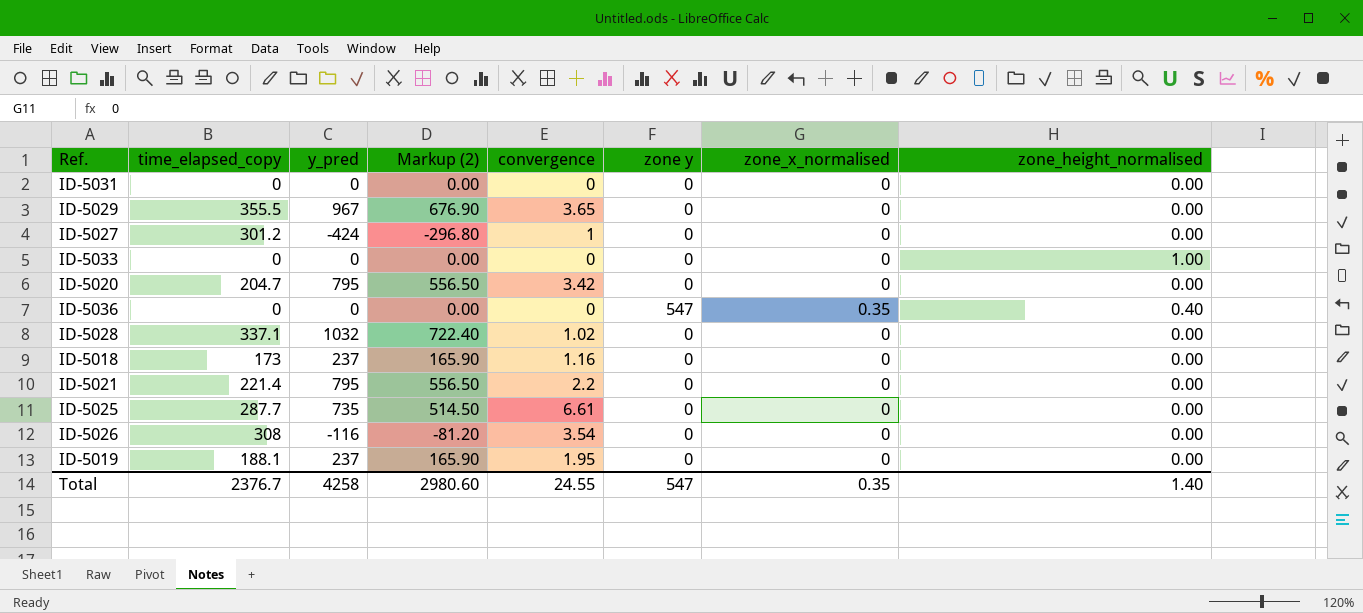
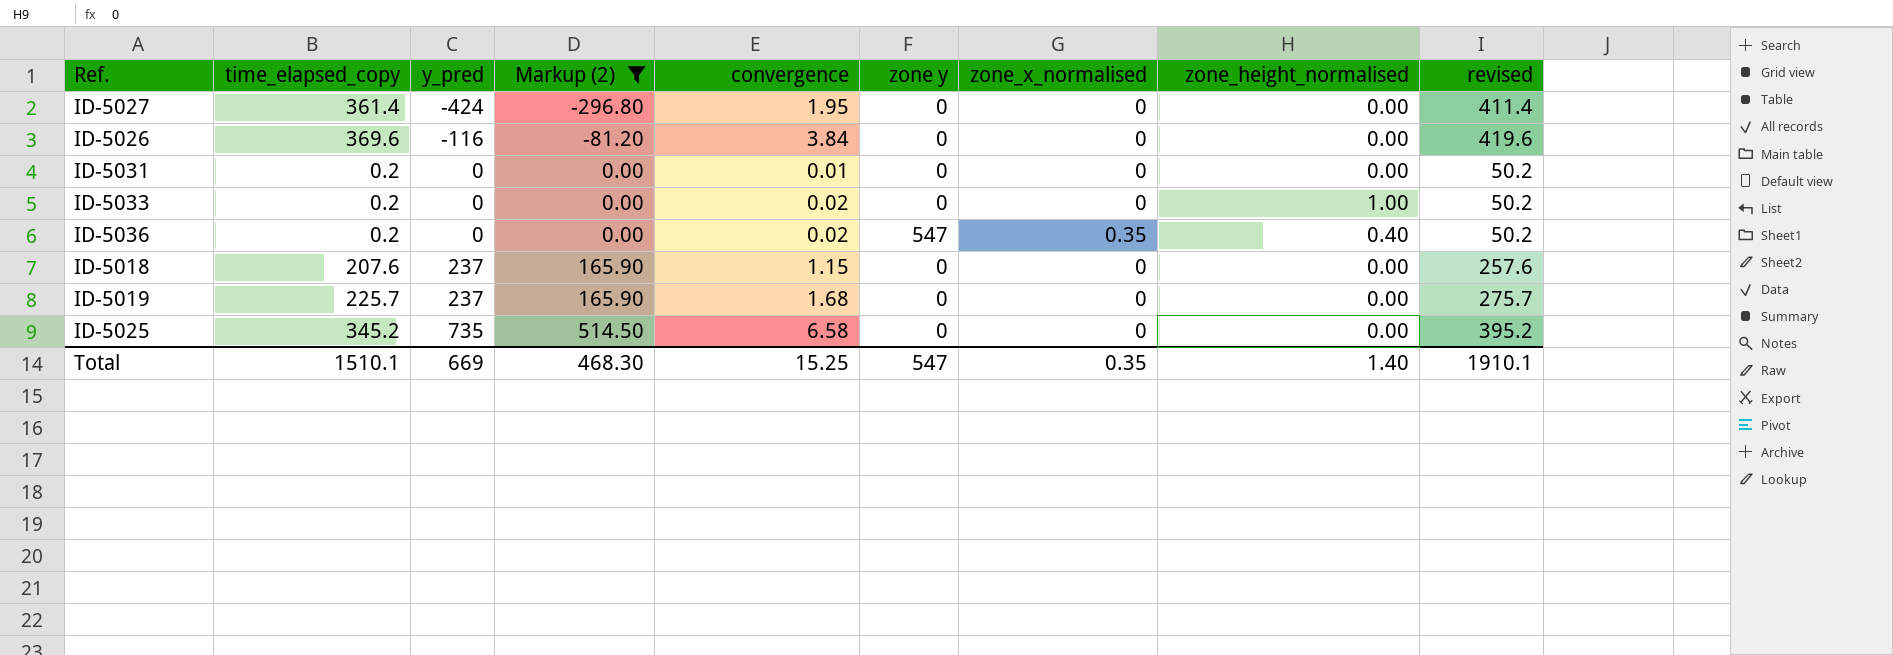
filter: none -> Markup (2) <= 514.50
row order: none -> y_pred ascending
column revised | formula: none -> [time_elapsed_copy] + 50
ID-5027 | time_elapsed_copy: 301.2 -> 361.4
ID-5027 | convergence: 1 -> 1.95
ID-5026 | time_elapsed_copy: 308 -> 369.6
ID-5026 | convergence: 3.54 -> 3.84
ID-5031 | time_elapsed_copy: 0 -> 0.2
ID-5031 | convergence: 0 -> 0.01
ID-5033 | time_elapsed_copy: 0 -> 0.2
ID-5033 | convergence: 0 -> 0.02
ID-5036 | time_elapsed_copy: 0 -> 0.2
ID-5036 | convergence: 0 -> 0.02
ID-5018 | time_elapsed_copy: 173 -> 207.6
ID-5018 | convergence: 1.16 -> 1.15
ID-5019 | time_elapsed_copy: 188.1 -> 225.7
ID-5019 | convergence: 1.95 -> 1.68
ID-5025 | time_elapsed_copy: 287.7 -> 345.2
ID-5025 | convergence: 6.61 -> 6.58
Total | time_elapsed_copy: 2376.7 -> 1510.1
Total | y_pred: 4258 -> 669
Total | Markup (2): 2980.60 -> 468.30
Total | convergence: 24.55 -> 15.25

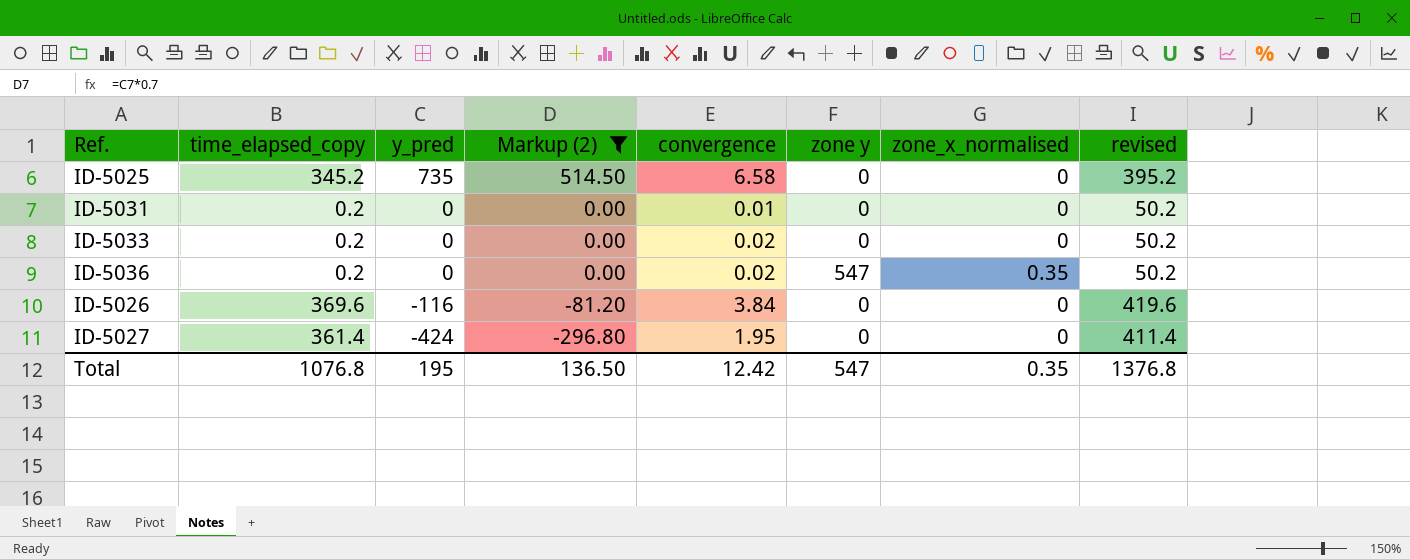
row order: y_pred ascending -> y_pred descending
column zone_height_normalised | position: 8 -> none
row ID-5018: 207.6 | 237 | 165.90 | 1.15 | 0 | 0 | 0.00 | 257.6 -> none
row ID-5019: 225.7 | 237 | 165.90 | 1.68 | 0 | 0 | 0.00 | 275.7 -> none
Total | time_elapsed_copy: 1510.1 -> 1076.8
Total | y_pred: 669 -> 195
Total | Markup (2): 468.30 -> 136.50
Total | convergence: 15.25 -> 12.42
Total | revised: 1910.1 -> 1376.8

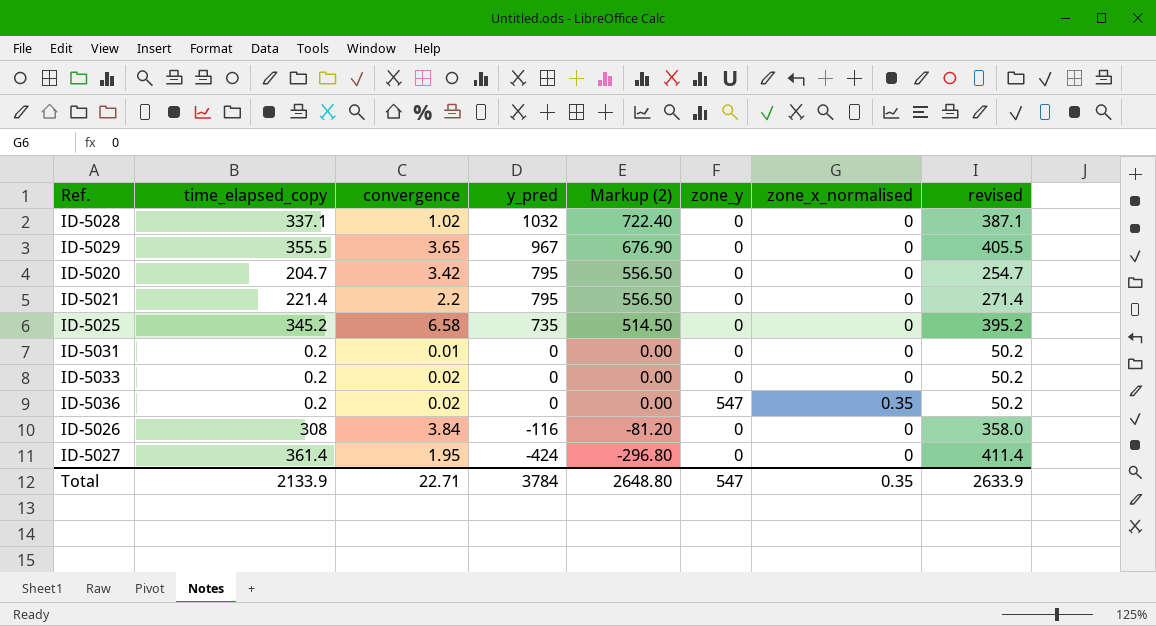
filter: Markup (2) <= 514.50 -> none
column convergence | position: 5 -> 3
column name: zone y -> zone_y
ID-5026 | time_elapsed_copy: 369.6 -> 308
ID-5026 | revised: 419.6 -> 358.0
Total | time_elapsed_copy: 1076.8 -> 2133.9
Total | convergence: 12.42 -> 22.71
Total | y_pred: 195 -> 3784
Total | Markup (2): 136.50 -> 2648.80
Total | revised: 1376.8 -> 2633.9

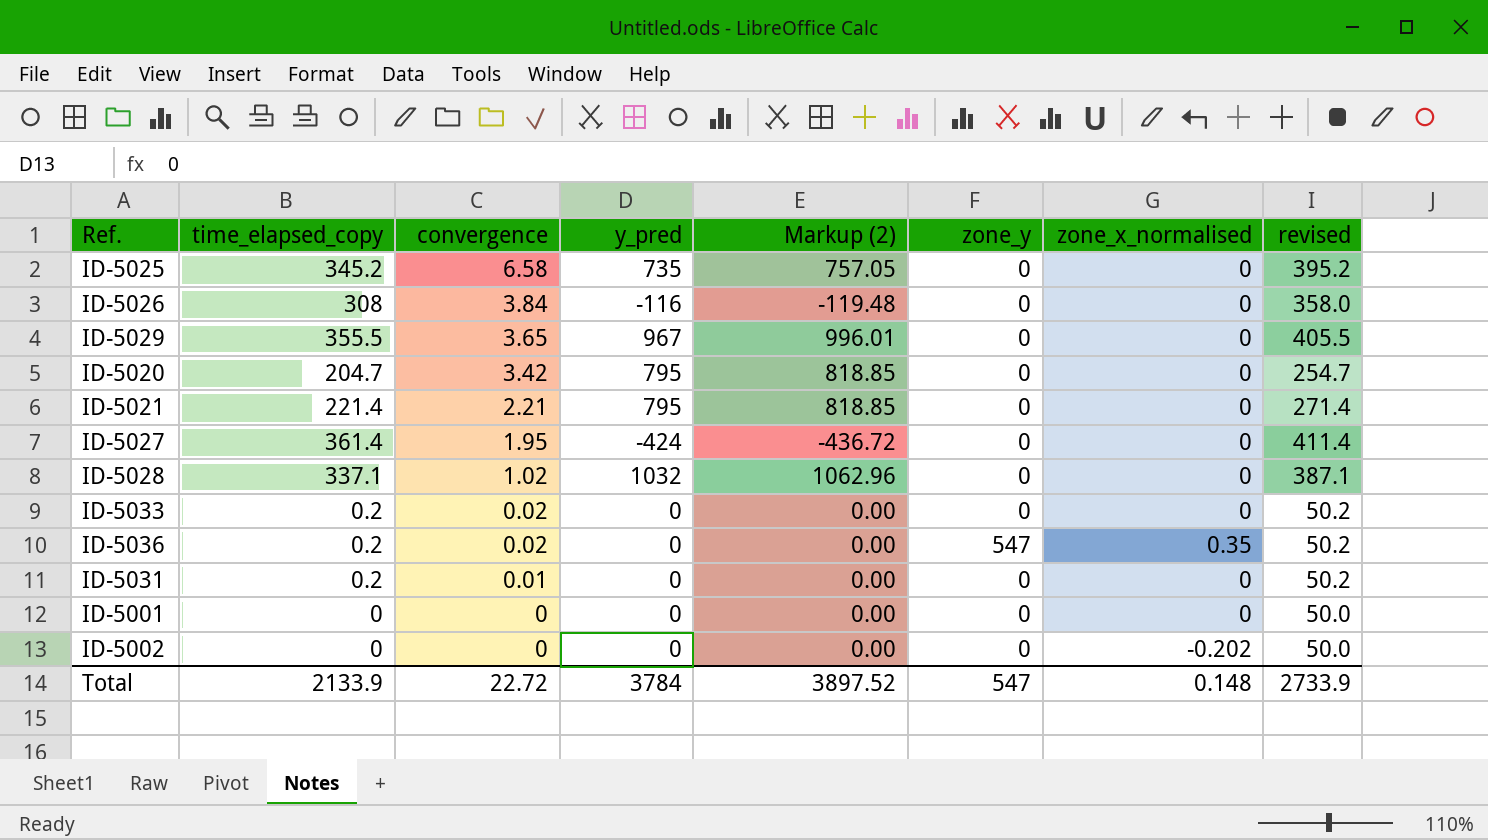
row order: y_pred descending -> convergence descending
column Markup (2) | formula: [y_pred] * 0.7 -> [y_pred] * 1.03
ID-5021 | convergence: 2.2 -> 2.21
row ID-5001: none -> 0 | 0 | 0 | 0.00 | 0 | 0 | 50.0
row ID-5002: none -> 0 | 0 | 0 | 0.00 | 0 | -0.202 | 50.0
Total | convergence: 22.71 -> 22.72
Total | Markup (2): 2648.80 -> 3897.52
Total | zone_x_normalised: 0.35 -> 0.148
Total | revised: 2633.9 -> 2733.9

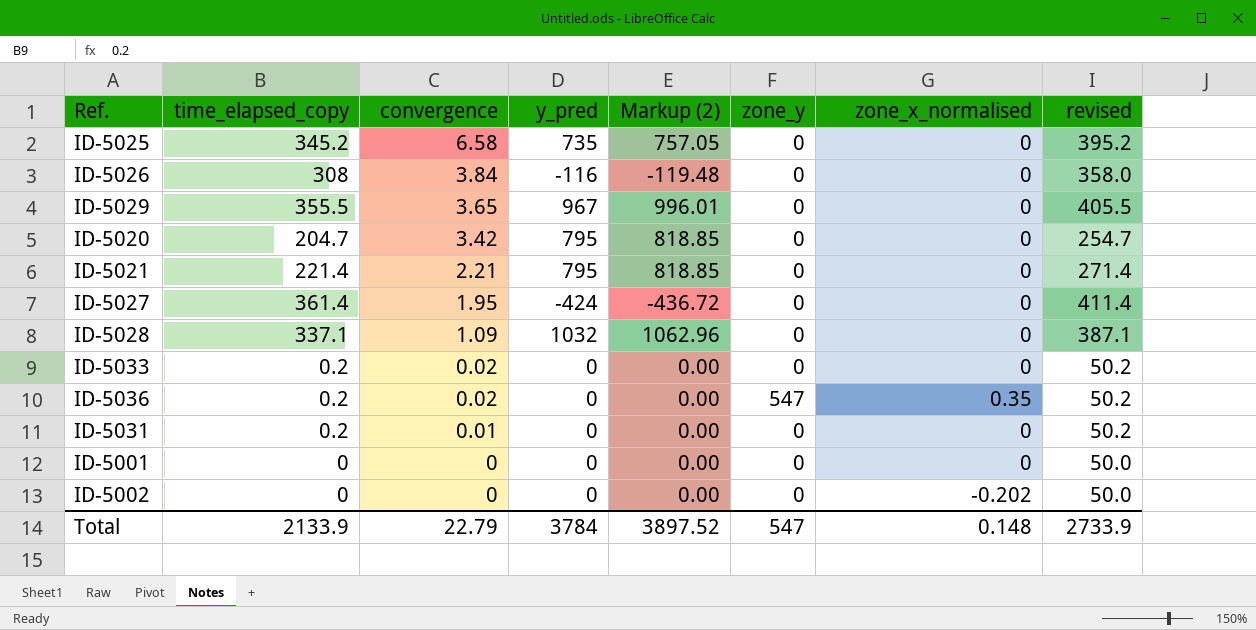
ID-5028 | convergence: 1.02 -> 1.09
Total | convergence: 22.72 -> 22.79

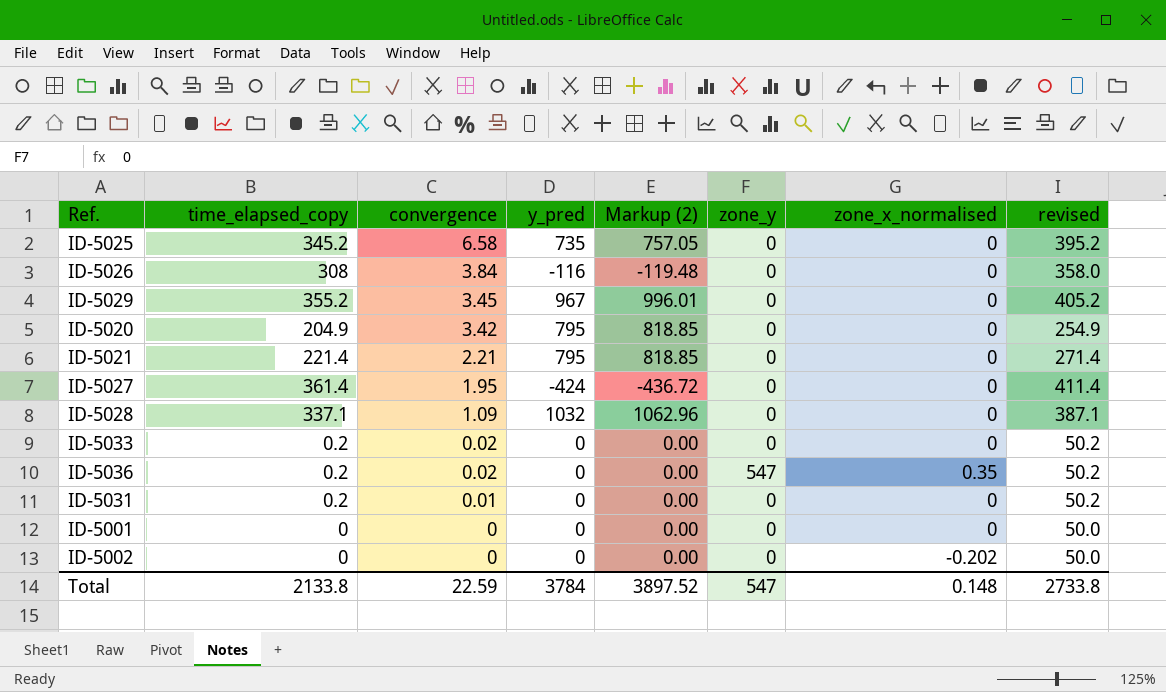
ID-5029 | time_elapsed_copy: 355.5 -> 355.2
ID-5029 | convergence: 3.65 -> 3.45
ID-5029 | revised: 405.5 -> 405.2
ID-5020 | time_elapsed_copy: 204.7 -> 204.9
ID-5020 | revised: 254.7 -> 254.9
Total | time_elapsed_copy: 2133.9 -> 2133.8
Total | convergence: 22.79 -> 22.59
Total | revised: 2733.9 -> 2733.8

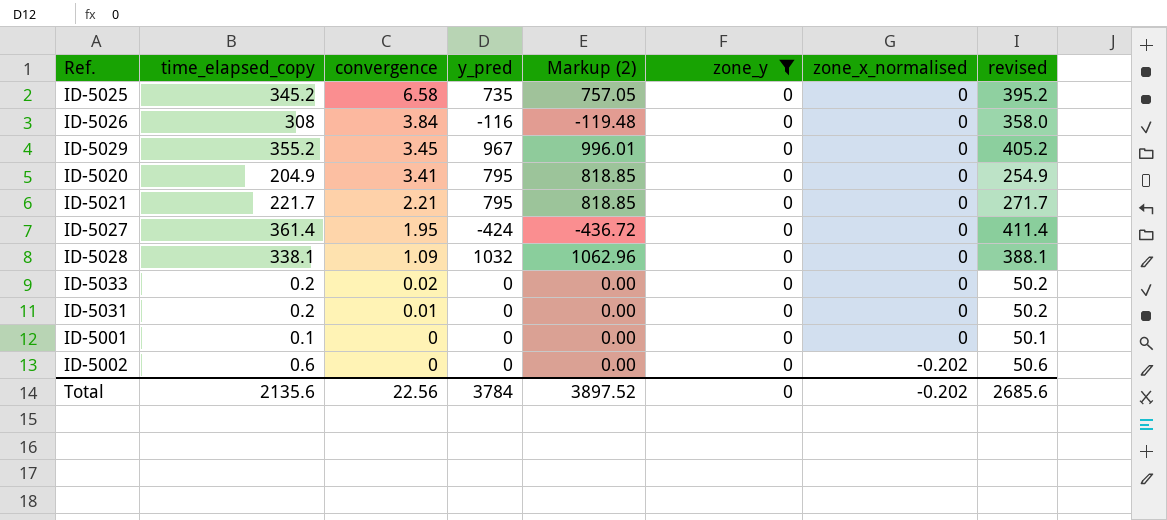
filter: none -> zone_y = 0
ID-5020 | convergence: 3.42 -> 3.41
ID-5021 | time_elapsed_copy: 221.4 -> 221.7
ID-5021 | revised: 271.4 -> 271.7
ID-5028 | time_elapsed_copy: 337.1 -> 338.1
ID-5028 | revised: 387.1 -> 388.1
ID-5001 | time_elapsed_copy: 0 -> 0.1
ID-5001 | revised: 50.0 -> 50.1
ID-5002 | time_elapsed_copy: 0 -> 0.6
ID-5002 | revised: 50.0 -> 50.6
Total | time_elapsed_copy: 2133.8 -> 2135.6
Total | convergence: 22.59 -> 22.56
Total | zone_y: 547 -> 0
Total | zone_x_normalised: 0.148 -> -0.202
Total | revised: 2733.8 -> 2685.6

